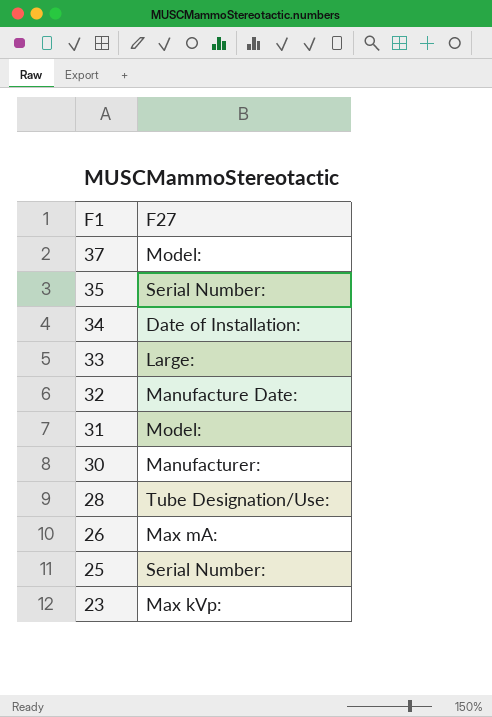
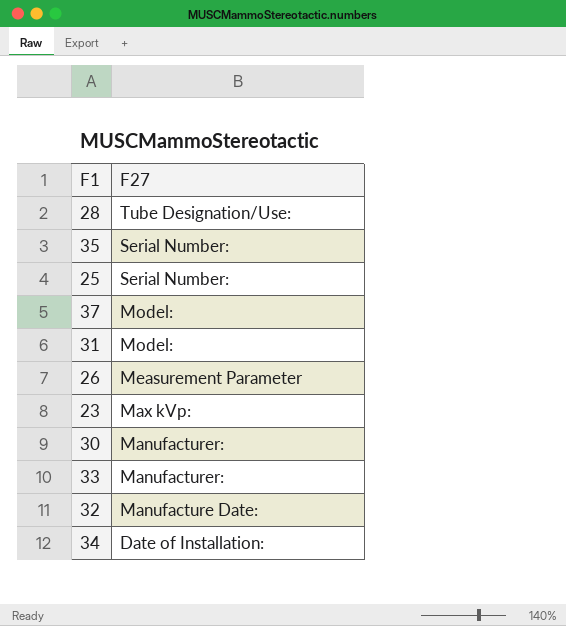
row order: F1 descending -> F27 descending
26 | F27: Max mA: -> Measurement Parameter
33 | F27: Large: -> Manufacturer:

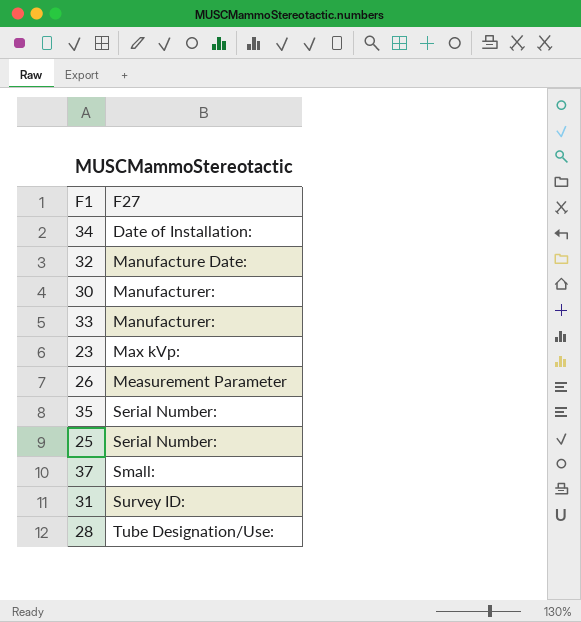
row order: F27 descending -> F27 ascending
37 | F27: Model: -> Small:
31 | F27: Model: -> Survey ID:

